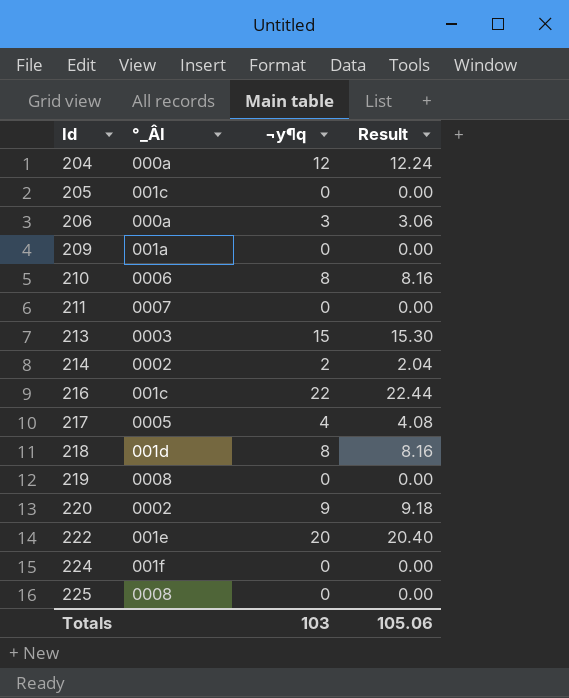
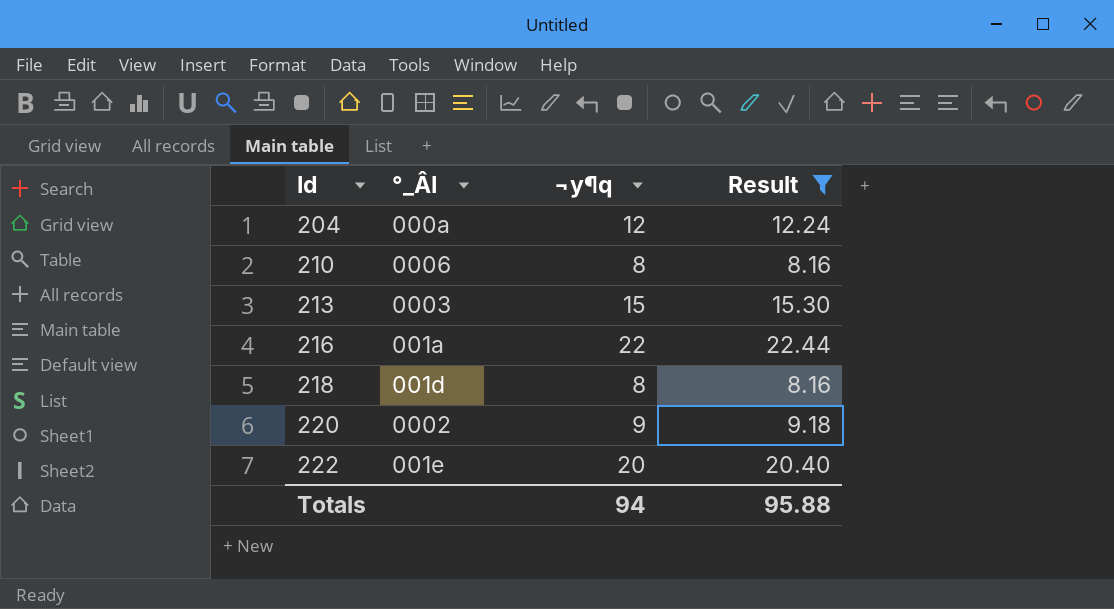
filter: none -> Result >= 8.16
216 | °_ÂI: 001c -> 001a
Totals | ¬y¶q: 103 -> 94
Totals | Result: 105.06 -> 95.88

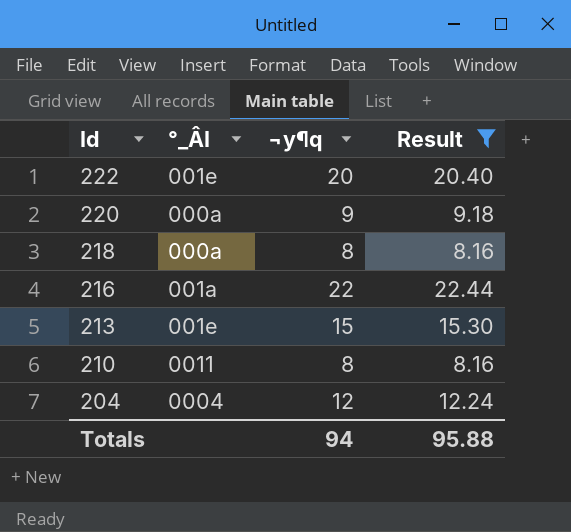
row order: Id ascending -> Id descending
220 | °_ÂI: 0002 -> 000a
218 | °_ÂI: 001d -> 000a
213 | °_ÂI: 0003 -> 001e
210 | °_ÂI: 0006 -> 0011
204 | °_ÂI: 000a -> 0004

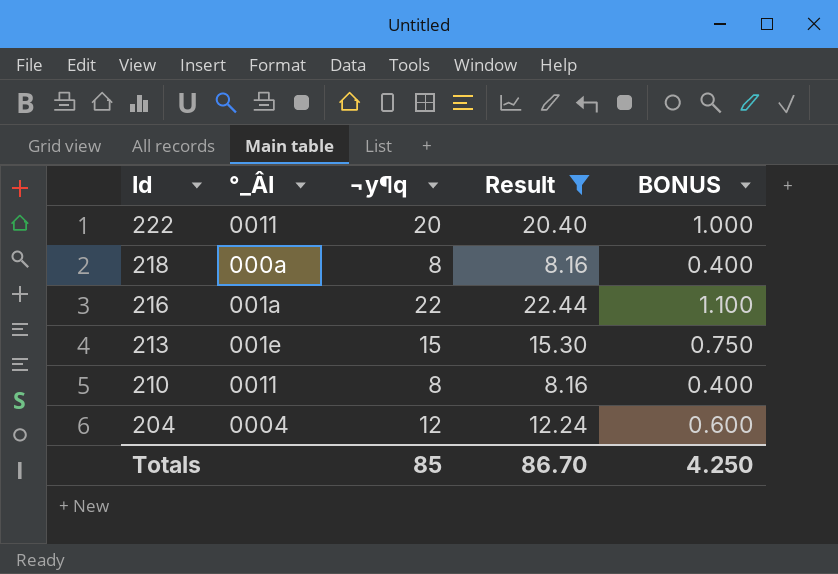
column BONUS | formula: none -> [¬y¶q] * 0.05
row 220: 000a | 9 | 9.18 -> none
222 | °_ÂI: 001e -> 0011
Totals | ¬y¶q: 94 -> 85
Totals | Result: 95.88 -> 86.70

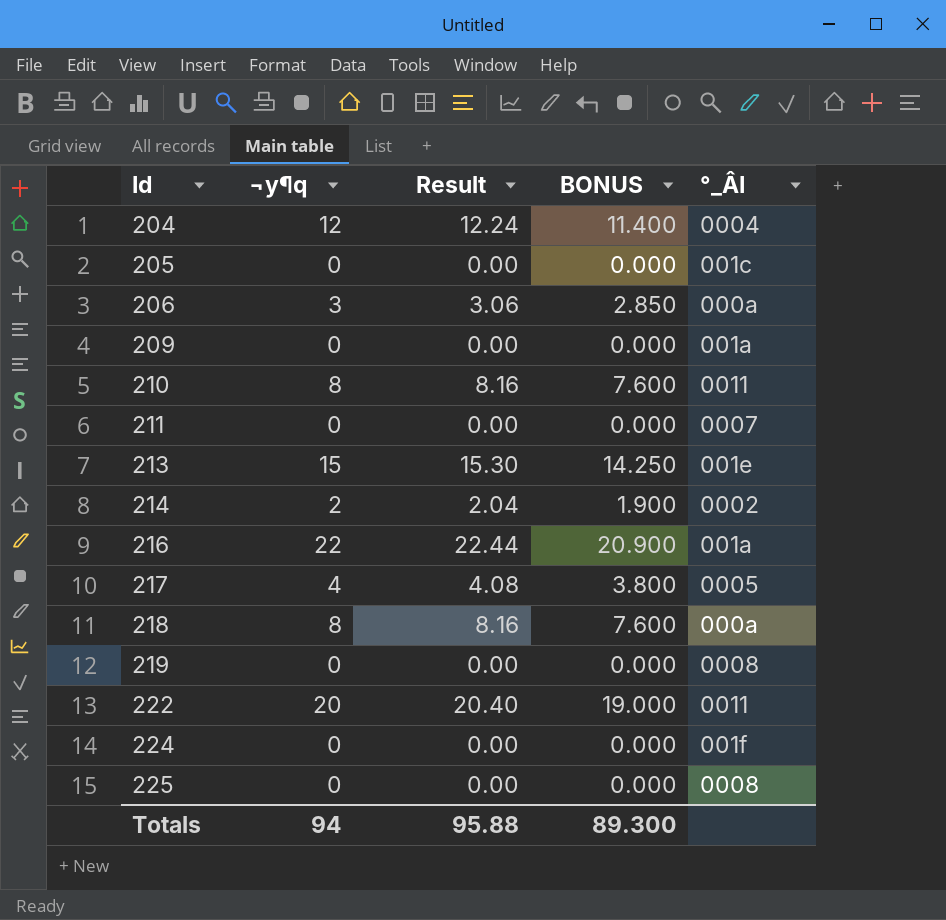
filter: Result >= 8.16 -> none
row order: Id descending -> Id ascending
column BONUS | formula: [¬y¶q] * 0.05 -> [¬y¶q] * 0.95
column °_ÂI | position: 2 -> 5
Totals | ¬y¶q: 85 -> 94
Totals | Result: 86.70 -> 95.88
Totals | BONUS: 4.250 -> 89.300

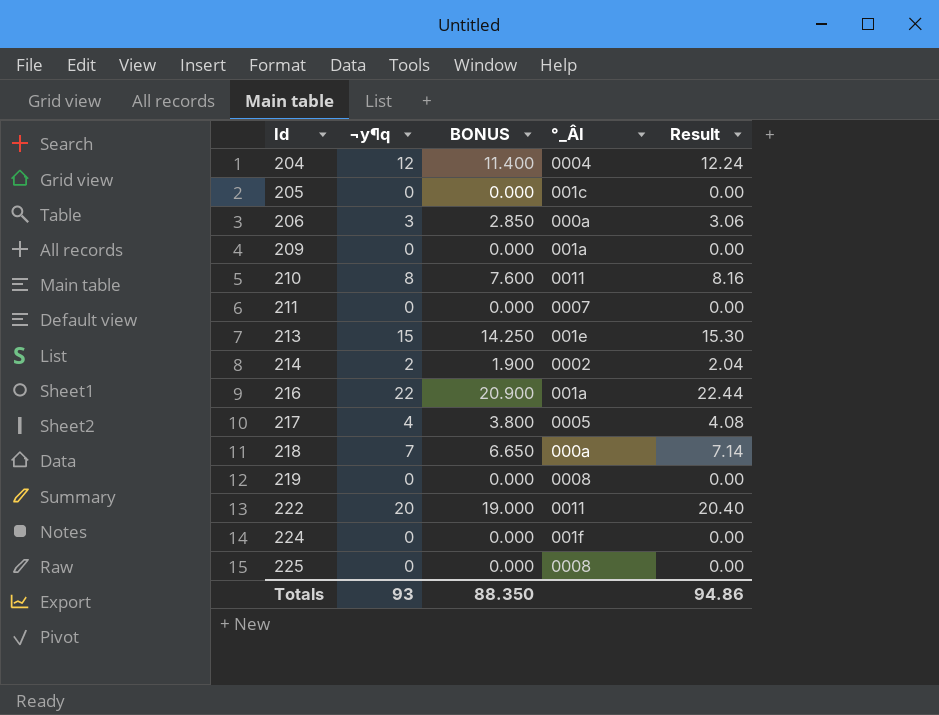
column Result | position: 3 -> 5
218 | ¬y¶q: 8 -> 7
218 | BONUS: 7.600 -> 6.650
218 | Result: 8.16 -> 7.14
Totals | ¬y¶q: 94 -> 93
Totals | BONUS: 89.300 -> 88.350
Totals | Result: 95.88 -> 94.86

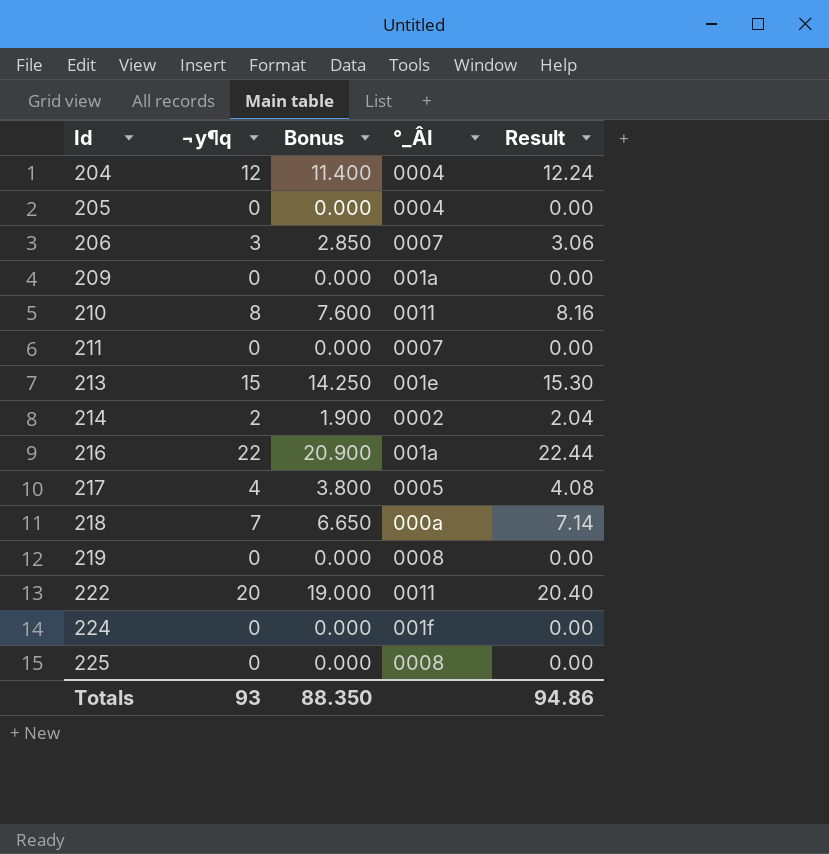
column name: BONUS -> Bonus
205 | °_ÂI: 001c -> 0004
206 | °_ÂI: 000a -> 0007

